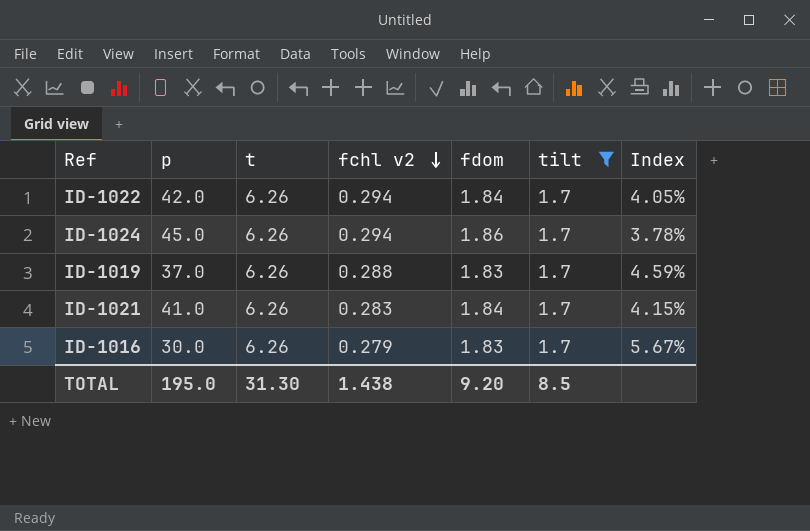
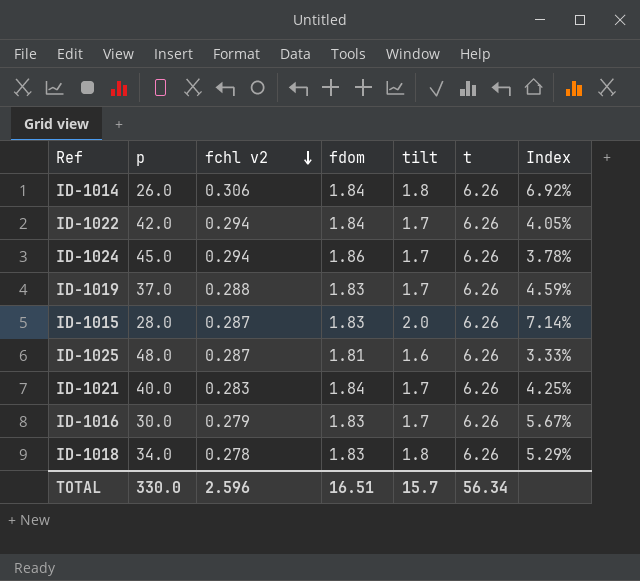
filter: tilt = 1.7 -> none
column t | position: 3 -> 6
ID-1021 | p: 41.0 -> 40.0
ID-1021 | Index: 4.15% -> 4.25%
TOTAL | p: 195.0 -> 330.0
TOTAL | fchl v2: 1.438 -> 2.596
TOTAL | fdom: 9.20 -> 16.51
TOTAL | tilt: 8.5 -> 15.7
TOTAL | t: 31.30 -> 56.34

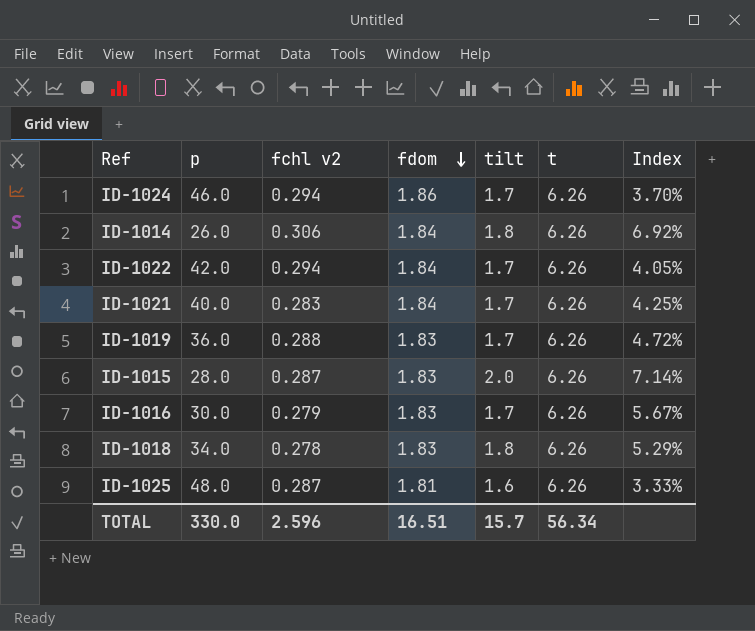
row order: fchl v2 descending -> fdom descending
ID-1024 | p: 45.0 -> 46.0
ID-1024 | Index: 3.78% -> 3.70%
ID-1019 | p: 37.0 -> 36.0
ID-1019 | Index: 4.59% -> 4.72%

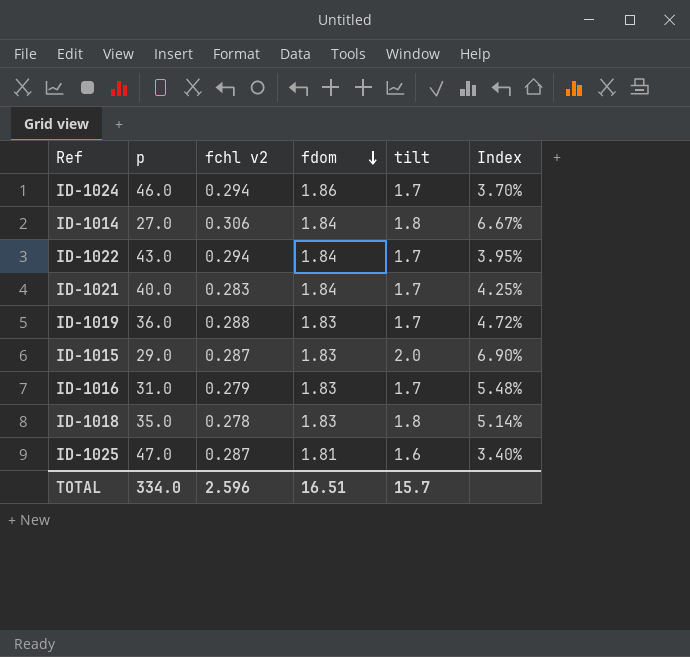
column t | position: 6 -> none
ID-1014 | p: 26.0 -> 27.0
ID-1014 | Index: 6.92% -> 6.67%
ID-1022 | p: 42.0 -> 43.0
ID-1022 | Index: 4.05% -> 3.95%
ID-1015 | p: 28.0 -> 29.0
ID-1015 | Index: 7.14% -> 6.90%
ID-1016 | p: 30.0 -> 31.0
ID-1016 | Index: 5.67% -> 5.48%
ID-1018 | p: 34.0 -> 35.0
ID-1018 | Index: 5.29% -> 5.14%
ID-1025 | p: 48.0 -> 47.0
ID-1025 | Index: 3.33% -> 3.40%
TOTAL | p: 330.0 -> 334.0

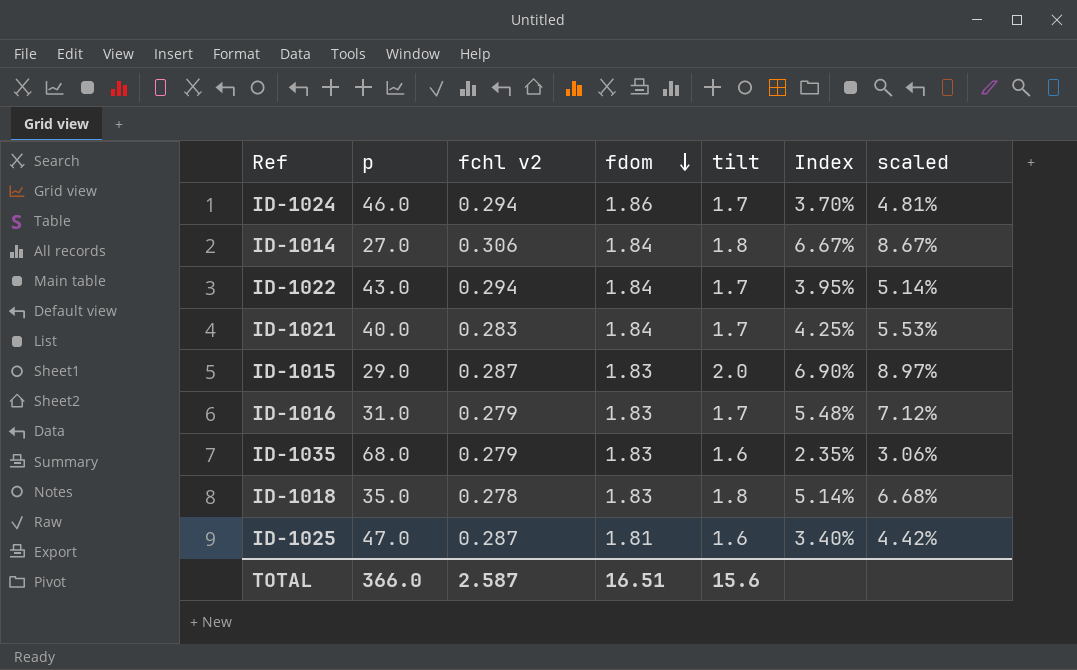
column scaled | formula: none -> [Index] * 1.3
row ID-1019: 36.0 | 0.288 | 1.83 | 1.7 | 4.72% -> none
row ID-1035: none -> 68.0 | 0.279 | 1.83 | 1.6 | 2.35% | 3.06%
TOTAL | p: 334.0 -> 366.0
TOTAL | fchl v2: 2.596 -> 2.587
TOTAL | tilt: 15.7 -> 15.6

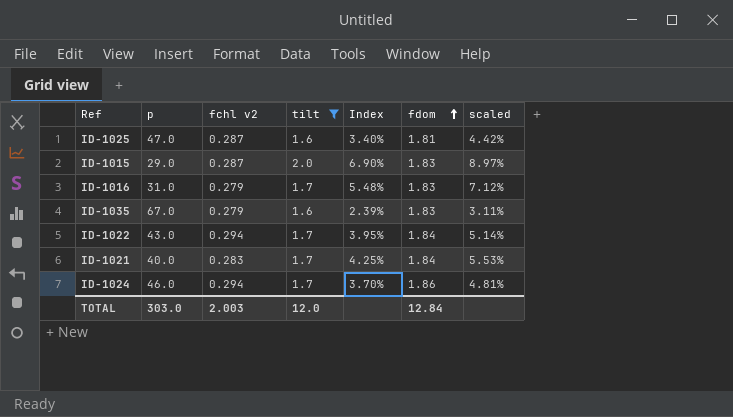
filter: none -> tilt != 1.8
row order: fdom descending -> fdom ascending
column fdom | position: 4 -> 6
ID-1035 | p: 68.0 -> 67.0
ID-1035 | Index: 2.35% -> 2.39%
ID-1035 | scaled: 3.06% -> 3.11%
TOTAL | p: 366.0 -> 303.0
TOTAL | fchl v2: 2.587 -> 2.003
TOTAL | tilt: 15.6 -> 12.0
TOTAL | fdom: 16.51 -> 12.84

